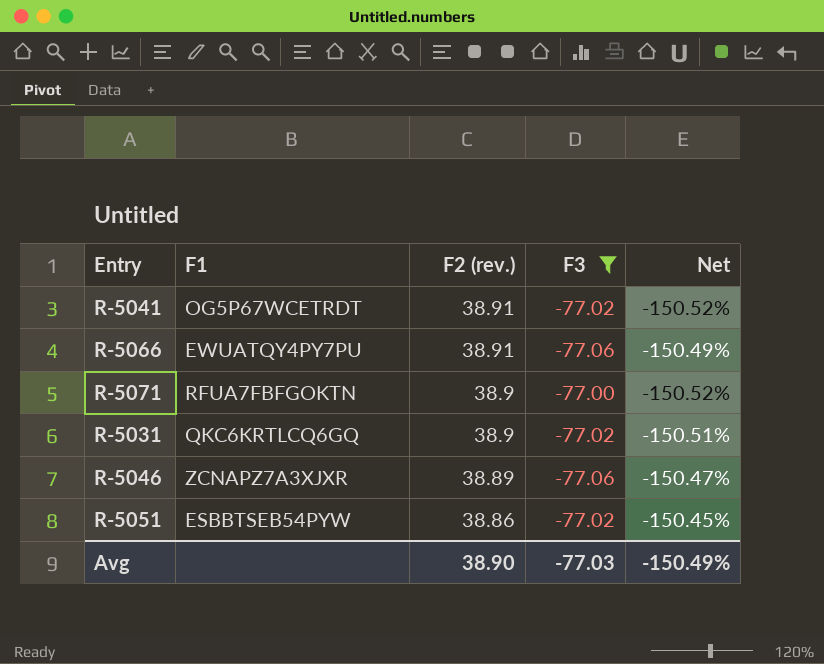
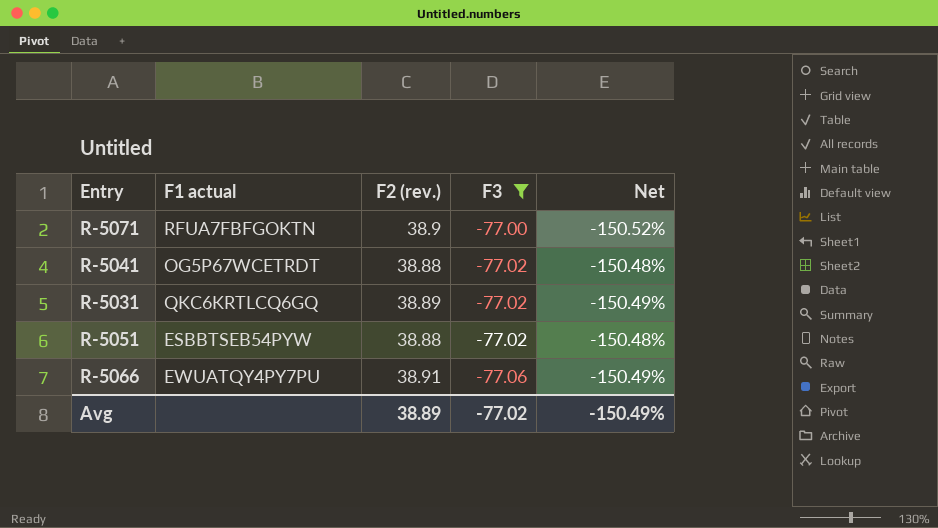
row order: F2 (rev.) descending -> F3 descending
column name: F1 -> F1 actual
row R-5046: ZCNAPZ7A3XJXR | 38.89 | -77.06 | -150.47% -> none
R-5041 | F2 (rev.): 38.91 -> 38.88
R-5041 | Net: -150.52% -> -150.48%
R-5031 | F2 (rev.): 38.9 -> 38.89
R-5031 | Net: -150.51% -> -150.49%
R-5051 | F2 (rev.): 38.86 -> 38.88
R-5051 | Net: -150.45% -> -150.48%
Avg | F2 (rev.): 38.90 -> 38.89
Avg | F3: -77.03 -> -77.02

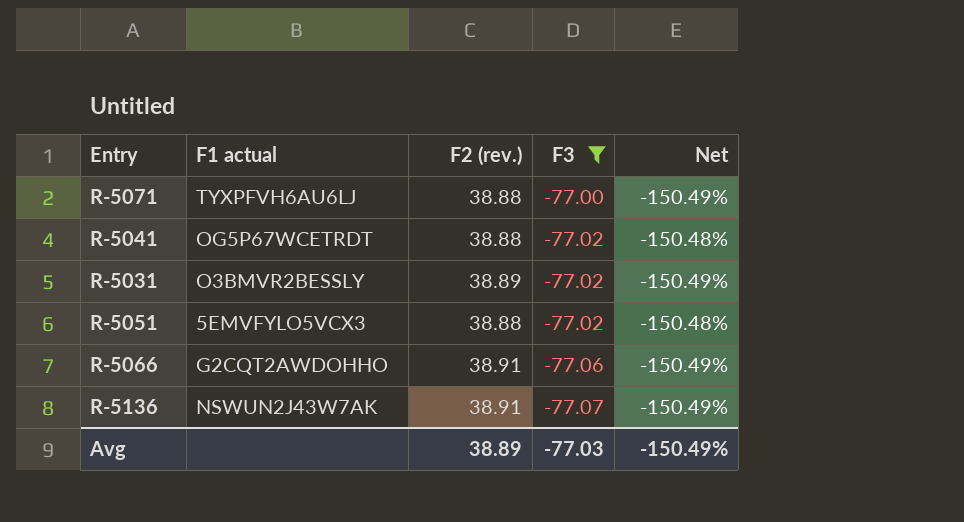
R-5071 | F1 actual: RFUA7FBFGOKTN -> TYXPFVH6AU6LJ
R-5071 | F2 (rev.): 38.9 -> 38.88
R-5071 | Net: -150.52% -> -150.49%
R-5031 | F1 actual: QKC6KRTLCQ6GQ -> O3BMVR2BESSLY
R-5051 | F1 actual: ESBBTSEB54PYW -> 5EMVFYLO5VCX3
R-5066 | F1 actual: EWUATQY4PY7PU -> G2CQT2AWDOHHO
row R-5136: none -> NSWUN2J43W7AK | 38.91 | -77.07 | -150.49%
Avg | F3: -77.02 -> -77.03

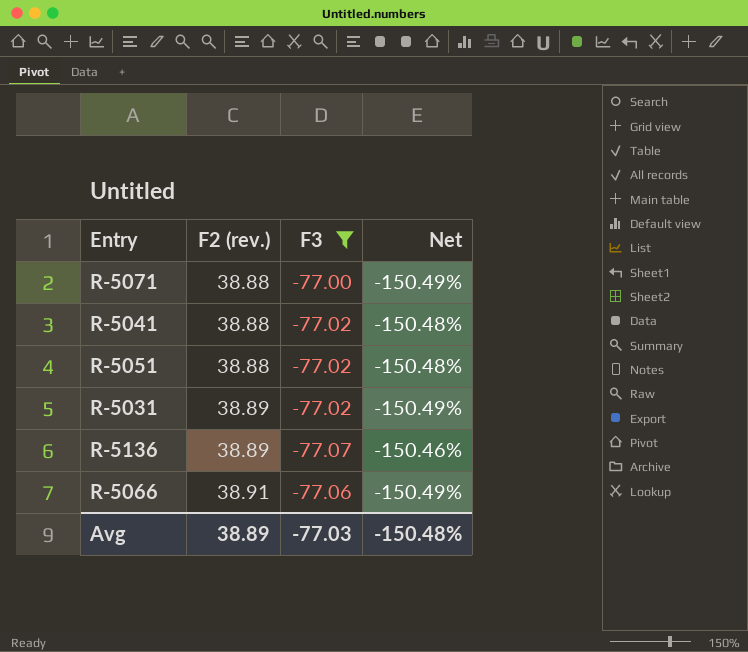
row order: F3 descending -> F2 (rev.) ascending
column F1 actual | position: 2 -> none
R-5136 | F2 (rev.): 38.91 -> 38.89
R-5136 | Net: -150.49% -> -150.46%
Avg | Net: -150.49% -> -150.48%

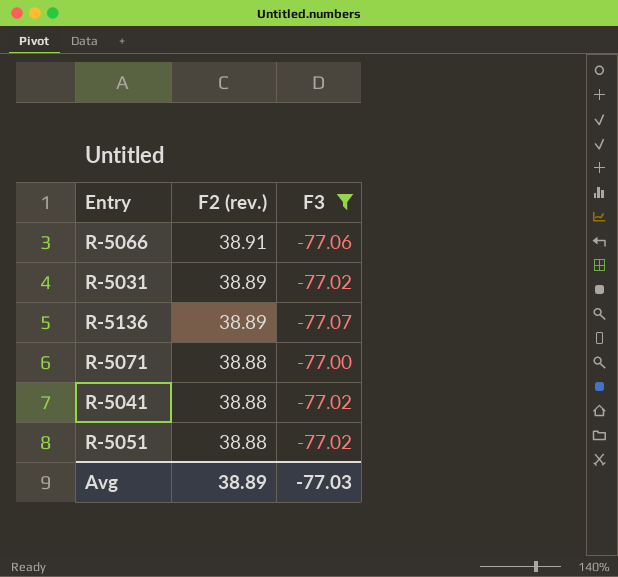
row order: F2 (rev.) ascending -> F2 (rev.) descending
column Net | formula: ([F2 (rev.)] - [F3]) / [F3] -> none

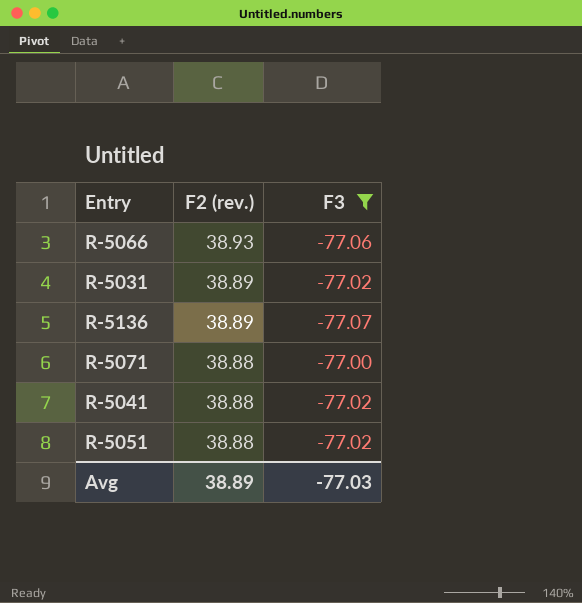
R-5066 | F2 (rev.): 38.91 -> 38.93

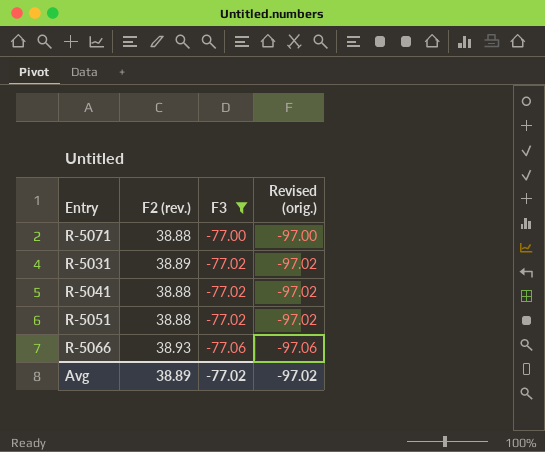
row order: F2 (rev.) descending -> F3 descending
column Revised (orig.) | formula: none -> [F3] - 20
row R-5136: 38.89 | -77.07 -> none
Avg | F3: -77.03 -> -77.02

